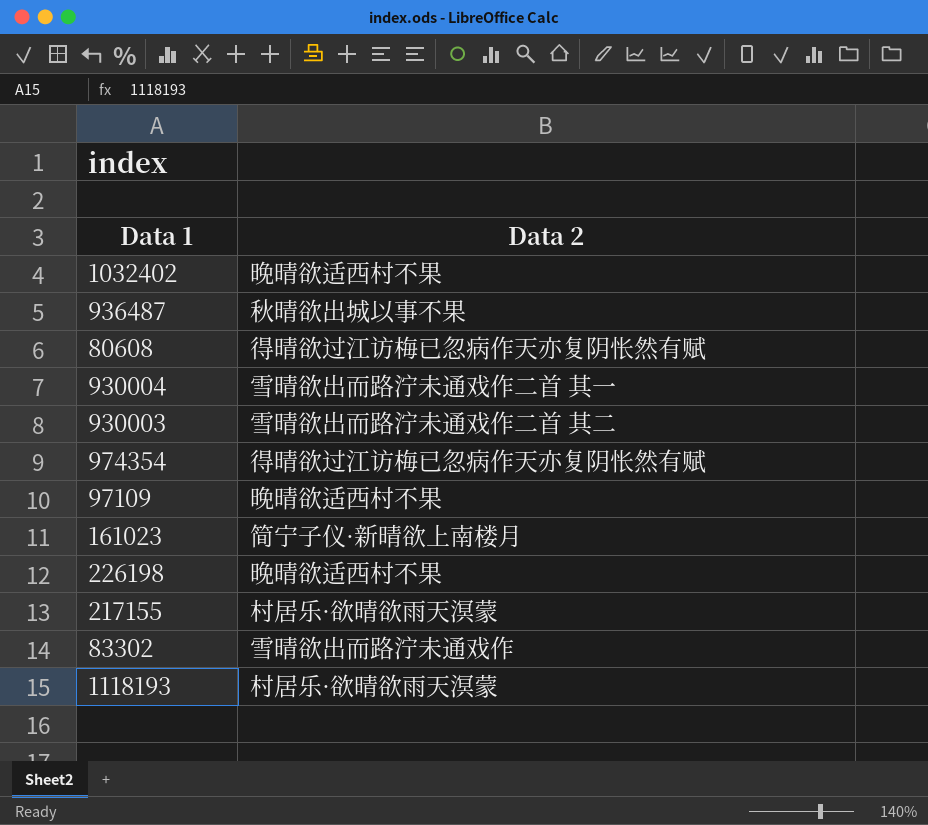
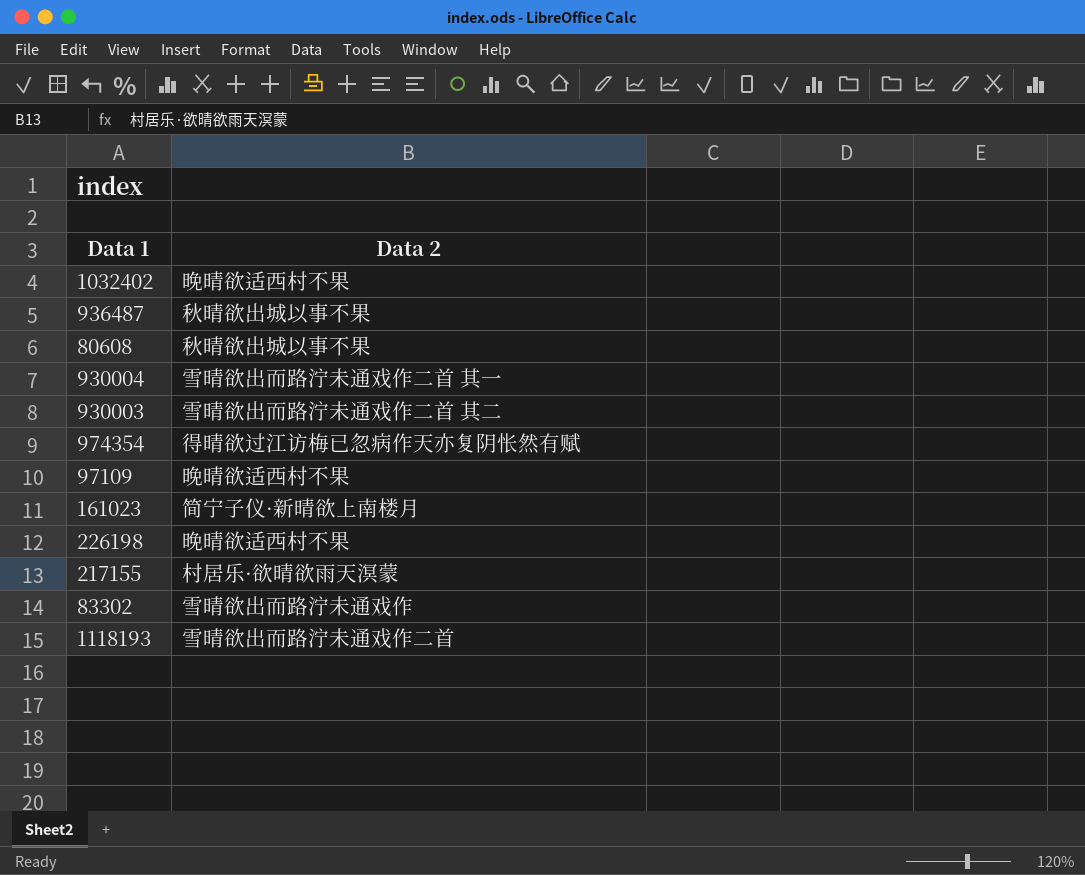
80608 | Data 2: 得晴欲过江访梅已忽病作天亦复阴怅然有赋 -> 秋晴欲出城以事不果
1118193 | Data 2: 村居乐·欲晴欲雨天溟蒙 -> 雪晴欲出而路泞未通戏作二首

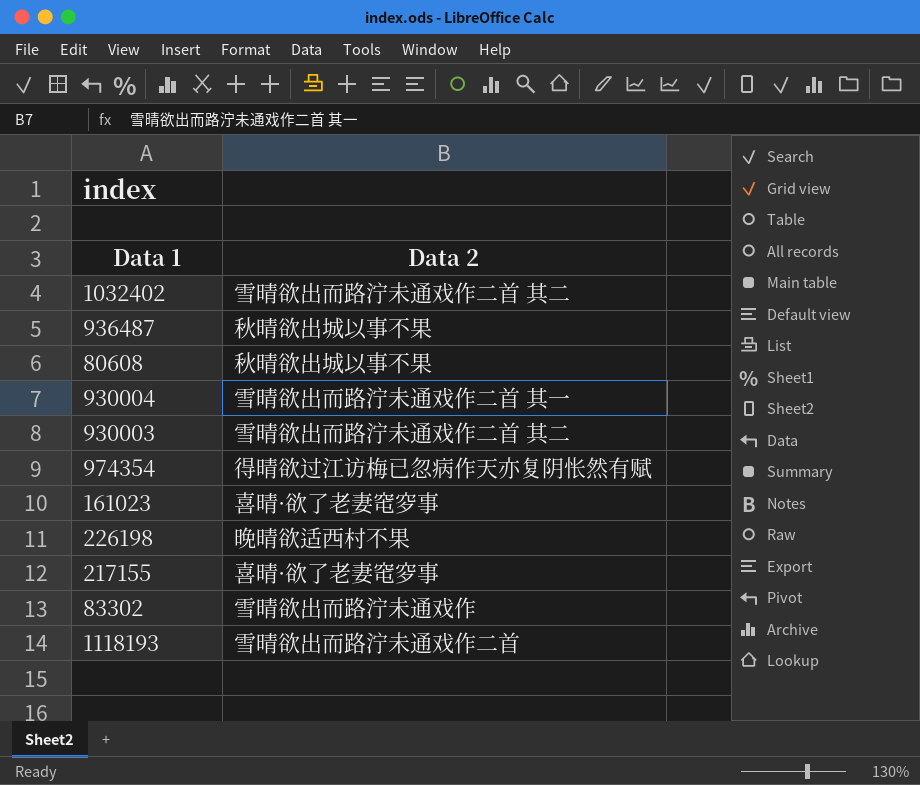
row 97109: 晚晴欲适西村不果 -> none
1032402 | Data 2: 晚晴欲适西村不果 -> 雪晴欲出而路泞未通戏作二首 其二
161023 | Data 2: 简宁子仪·新晴欲上南楼月 -> 喜晴·欲了老妻窀穸事
217155 | Data 2: 村居乐·欲晴欲雨天溟蒙 -> 喜晴·欲了老妻窀穸事

